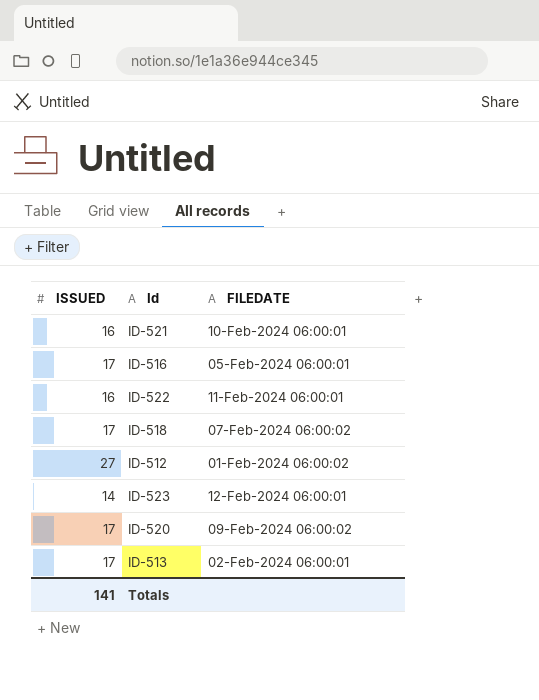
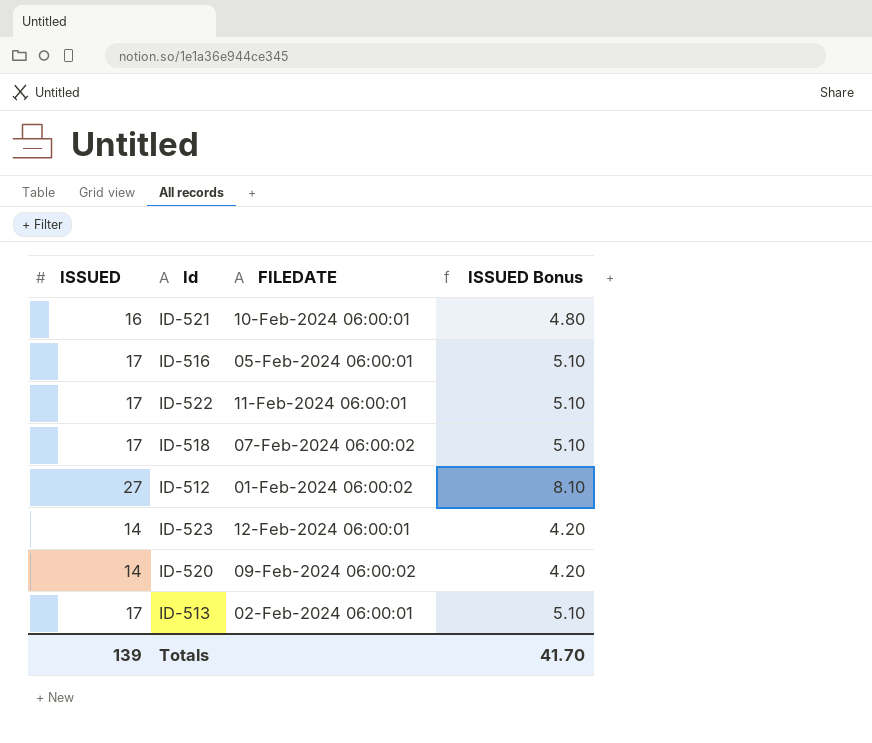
column ISSUED Bonus | formula: none -> [ISSUED] * 0.3
ID-522 | ISSUED: 16 -> 17
ID-520 | ISSUED: 17 -> 14
Totals | ISSUED: 141 -> 139

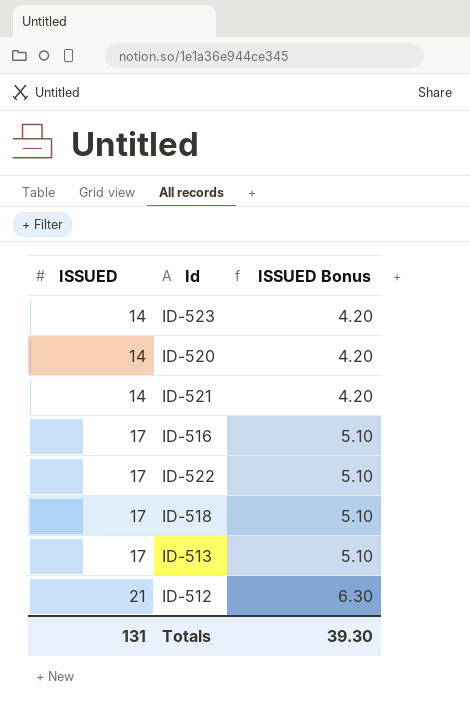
row order: none -> ISSUED ascending
column FILEDATE | position: 3 -> none
ID-521 | ISSUED: 16 -> 14
ID-521 | ISSUED Bonus: 4.80 -> 4.20
ID-512 | ISSUED: 27 -> 21
ID-512 | ISSUED Bonus: 8.10 -> 6.30
Totals | ISSUED: 139 -> 131
Totals | ISSUED Bonus: 41.70 -> 39.30

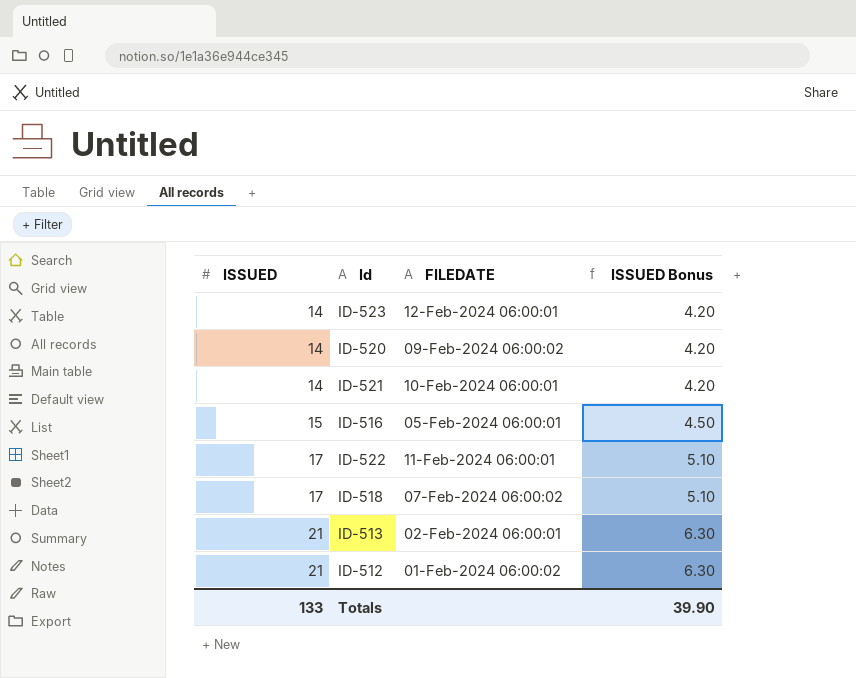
column FILEDATE | position: none -> 3
ID-516 | ISSUED: 17 -> 15
ID-516 | ISSUED Bonus: 5.10 -> 4.50
ID-513 | ISSUED: 17 -> 21
ID-513 | ISSUED Bonus: 5.10 -> 6.30
Totals | ISSUED: 131 -> 133
Totals | ISSUED Bonus: 39.30 -> 39.90

